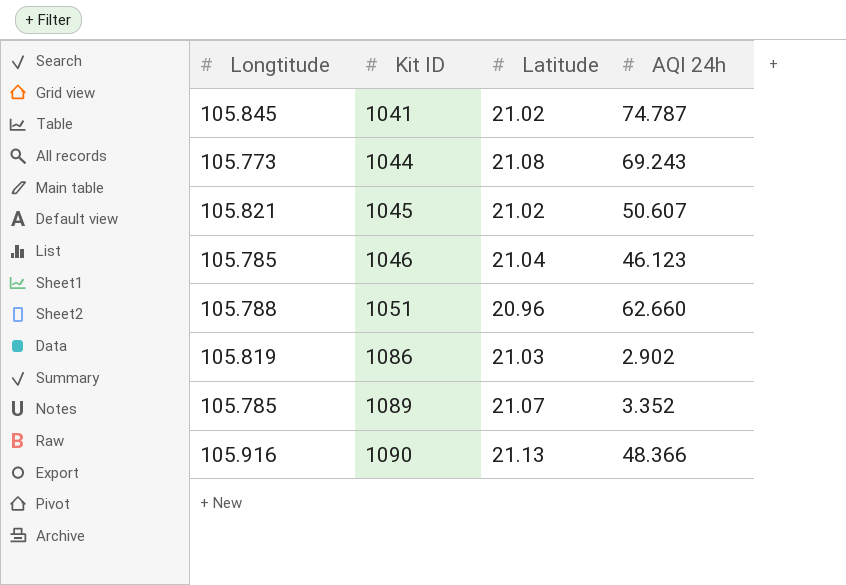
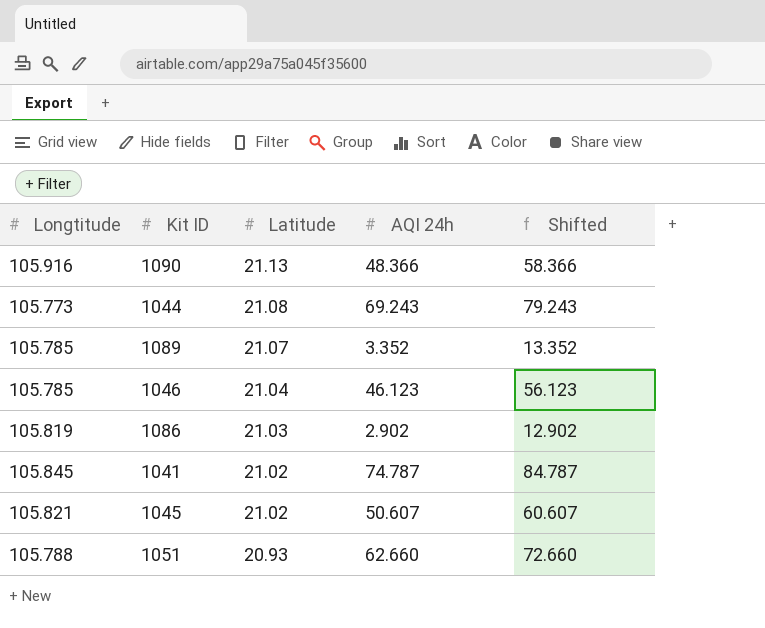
row order: Kit ID ascending -> Latitude descending
column Shifted | formula: none -> [AQI 24h] + 10
1051 | Latitude: 20.96 -> 20.93

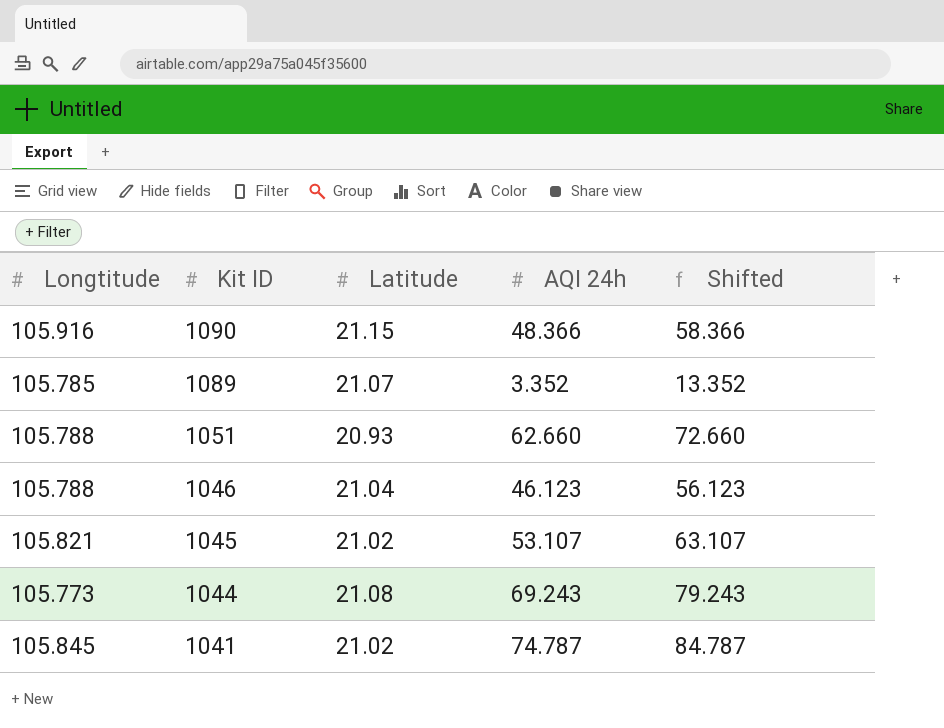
row order: Latitude descending -> Kit ID descending
row 1086: 105.819 | 21.03 | 2.902 | 12.902 -> none
1090 | Latitude: 21.13 -> 21.15
1046 | Longtitude: 105.785 -> 105.788
1045 | AQI 24h: 50.607 -> 53.107
1045 | Shifted: 60.607 -> 63.107

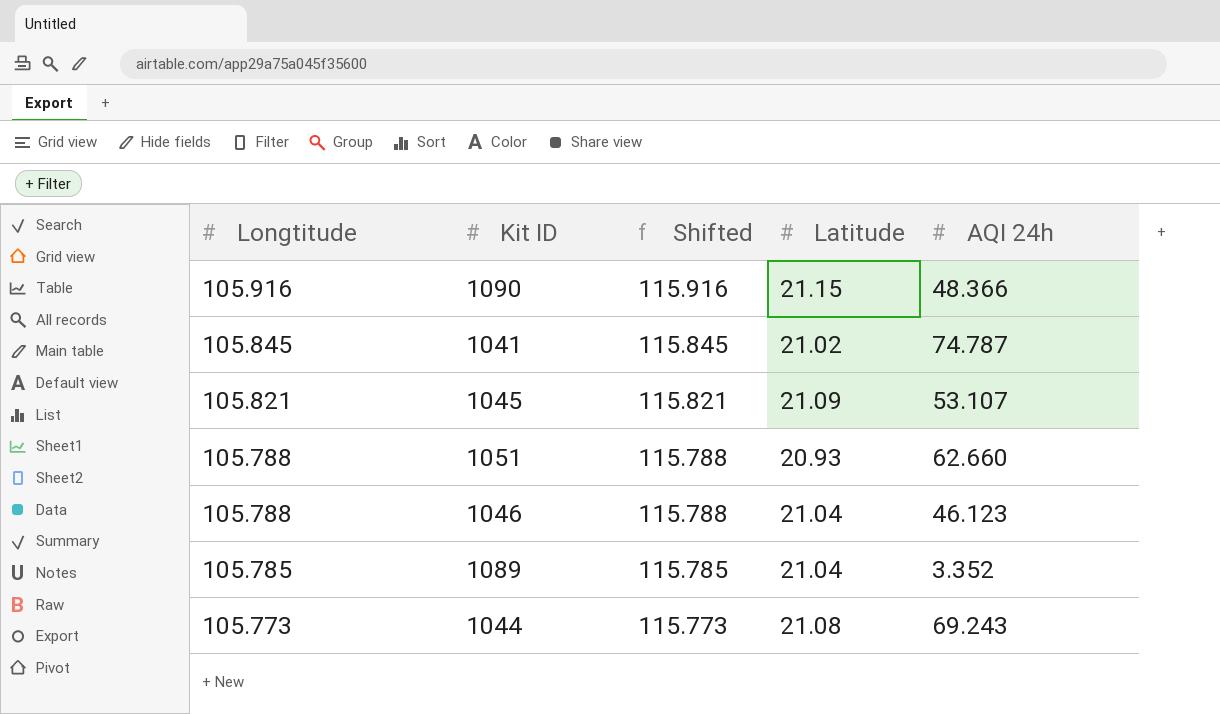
row order: Kit ID descending -> Longtitude descending
column Shifted | formula: [AQI 24h] + 10 -> [Longtitude] + 10
column Shifted | position: 5 -> 3
1045 | Latitude: 21.02 -> 21.09
1089 | Latitude: 21.07 -> 21.04

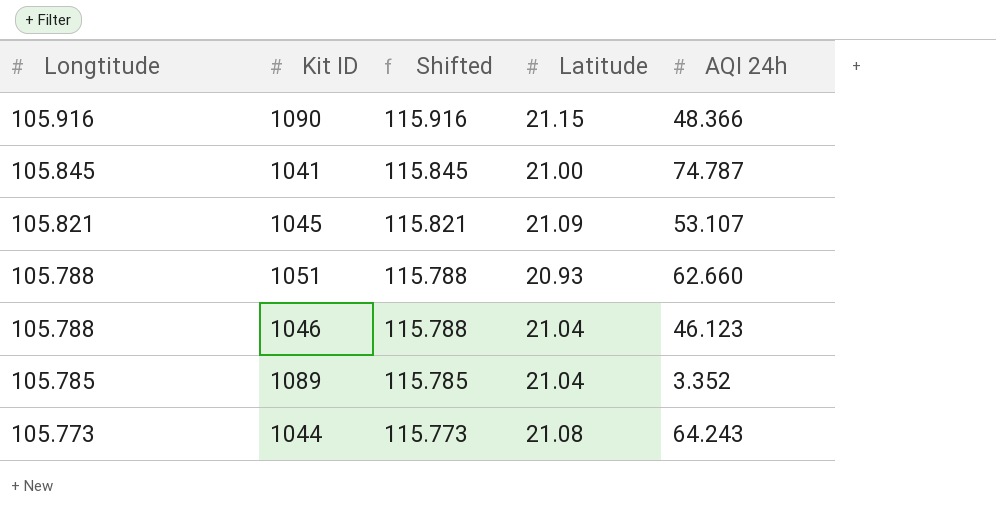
1041 | Latitude: 21.02 -> 21.00
1044 | AQI 24h: 69.243 -> 64.243

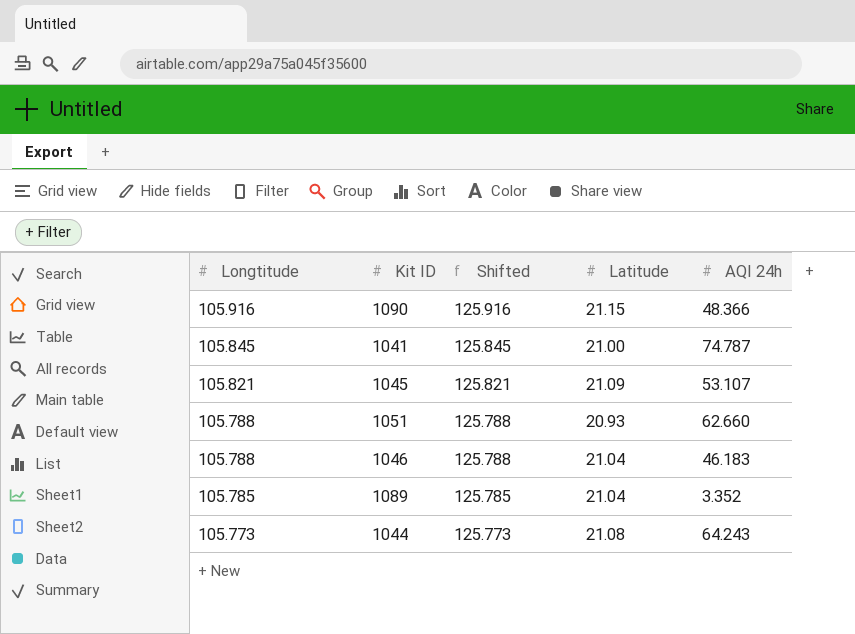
column Shifted | formula: [Longtitude] + 10 -> [Longtitude] + 20
1046 | AQI 24h: 46.123 -> 46.183

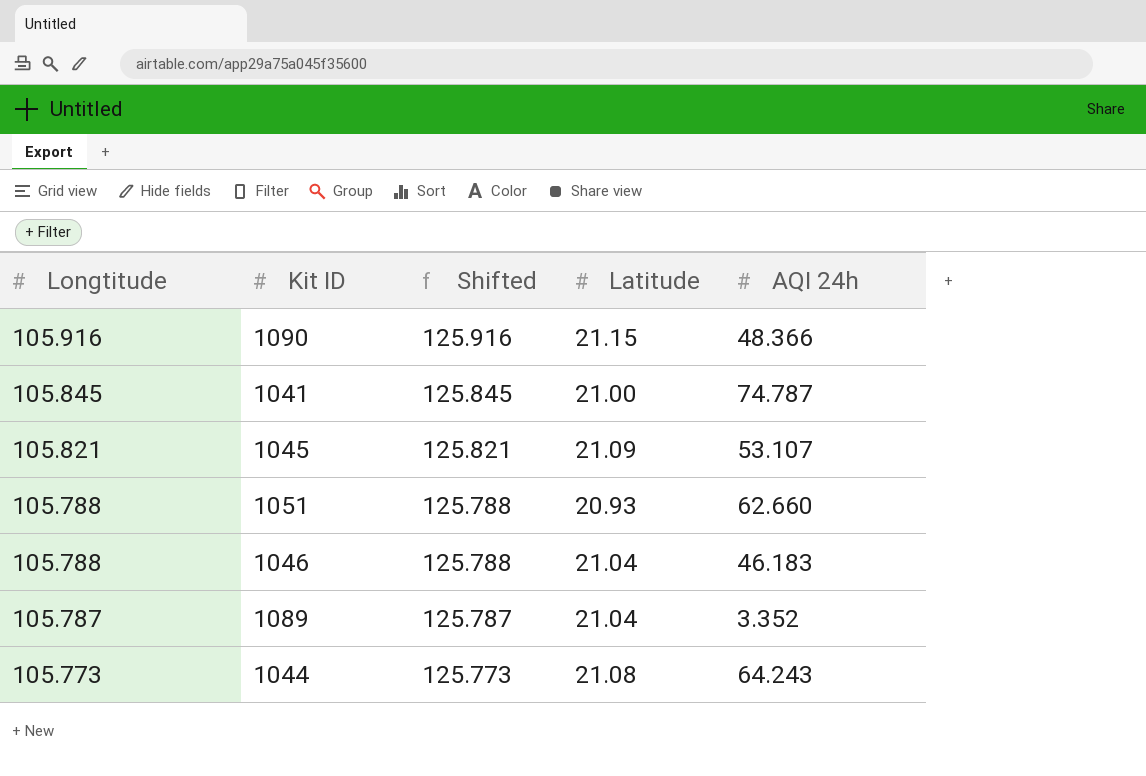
1089 | Longtitude: 105.785 -> 105.787
1089 | Shifted: 125.785 -> 125.787

